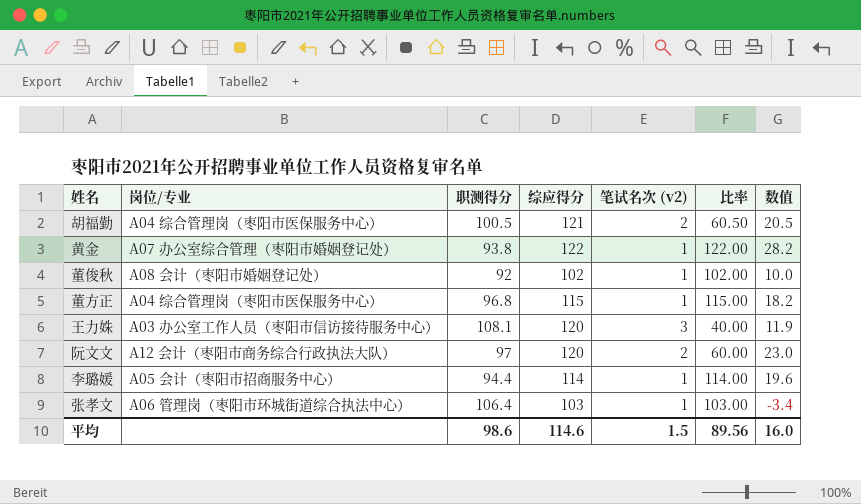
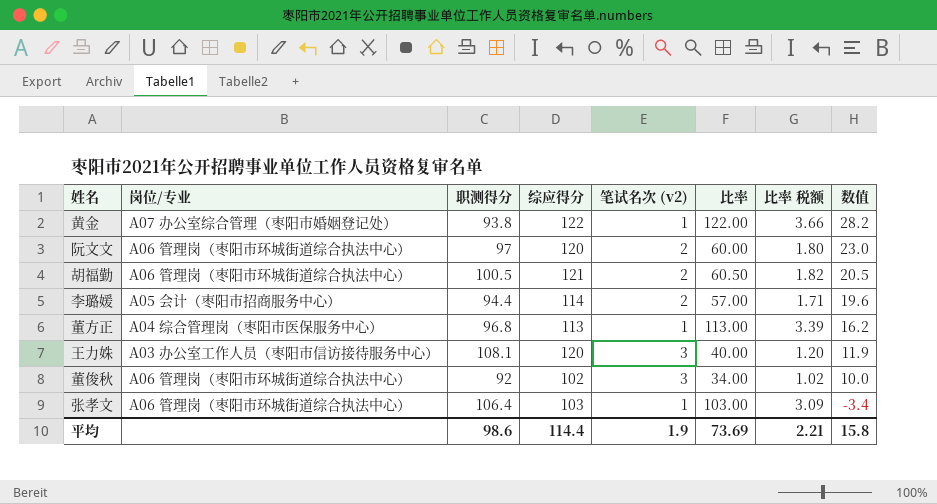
row order: none -> 数值 descending
column 比率 税额 | formula: none -> [比率] * 0.03
阮文文 | 岗位/专业: A12 会计（枣阳市商务综合行政执法大队） -> A06 管理岗（枣阳市环城街道综合执法中心）
胡福勤 | 岗位/专业: A04 综合管理岗（枣阳市医保服务中心） -> A06 管理岗（枣阳市环城街道综合执法中心）
李璐媛 | 笔试名次 (v2): 1 -> 2
李璐媛 | 比率: 114.00 -> 57.00
董方正 | 综应得分: 115 -> 113
董方正 | 比率: 115.00 -> 113.00
董方正 | 数值: 18.2 -> 16.2
董俊秋 | 岗位/专业: A08 会计（枣阳市婚姻登记处） -> A06 管理岗（枣阳市环城街道综合执法中心）
董俊秋 | 笔试名次 (v2): 1 -> 3
董俊秋 | 比率: 102.00 -> 34.00
平均 | 综应得分: 114.6 -> 114.4
平均 | 笔试名次 (v2): 1.5 -> 1.9
平均 | 比率: 89.56 -> 73.69
平均 | 数值: 16.0 -> 15.8

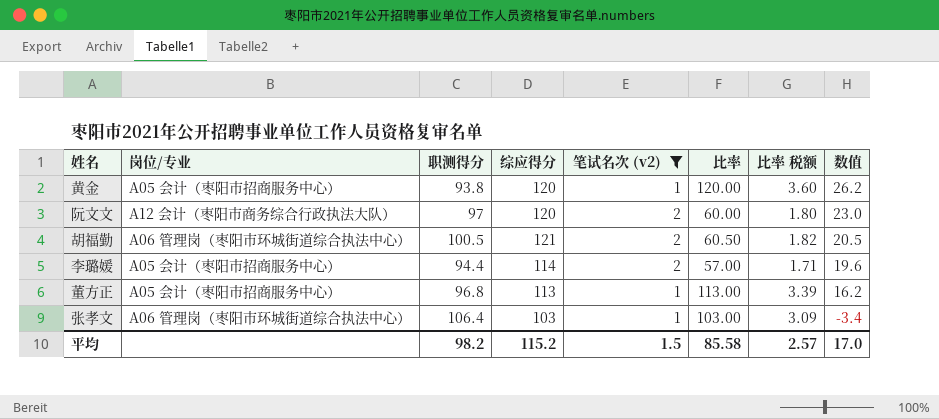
filter: none -> 笔试名次 (v2) != 3
黄金 | 岗位/专业: A07 办公室综合管理（枣阳市婚姻登记处） -> A05 会计（枣阳市招商服务中心）
黄金 | 综应得分: 122 -> 120
黄金 | 比率: 122.00 -> 120.00
黄金 | 比率 税额: 3.66 -> 3.60
黄金 | 数值: 28.2 -> 26.2
阮文文 | 岗位/专业: A06 管理岗（枣阳市环城街道综合执法中心） -> A12 会计（枣阳市商务综合行政执法大队）
董方正 | 岗位/专业: A04 综合管理岗（枣阳市医保服务中心） -> A05 会计（枣阳市招商服务中心）
平均 | 职测得分: 98.6 -> 98.2
平均 | 综应得分: 114.4 -> 115.2
平均 | 笔试名次 (v2): 1.9 -> 1.5
平均 | 比率: 73.69 -> 85.58
平均 | 比率 税额: 2.21 -> 2.57
平均 | 数值: 15.8 -> 17.0

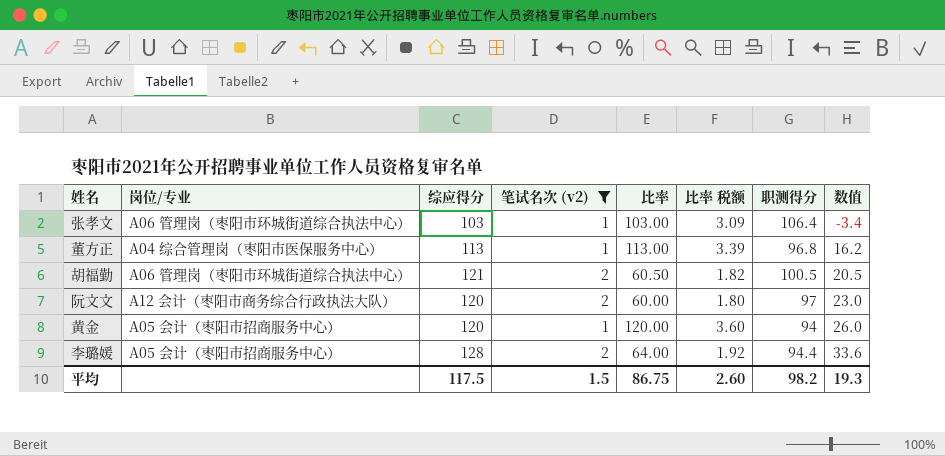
row order: 数值 descending -> 数值 ascending
column 职测得分 | position: 3 -> 7
董方正 | 岗位/专业: A05 会计（枣阳市招商服务中心） -> A04 综合管理岗（枣阳市医保服务中心）
黄金 | 职测得分: 93.8 -> 94
黄金 | 数值: 26.2 -> 26.0
李璐媛 | 综应得分: 114 -> 128
李璐媛 | 比率: 57.00 -> 64.00
李璐媛 | 比率 税额: 1.71 -> 1.92
李璐媛 | 数值: 19.6 -> 33.6
平均 | 综应得分: 115.2 -> 117.5
平均 | 比率: 85.58 -> 86.75
平均 | 比率 税额: 2.57 -> 2.60
平均 | 数值: 17.0 -> 19.3

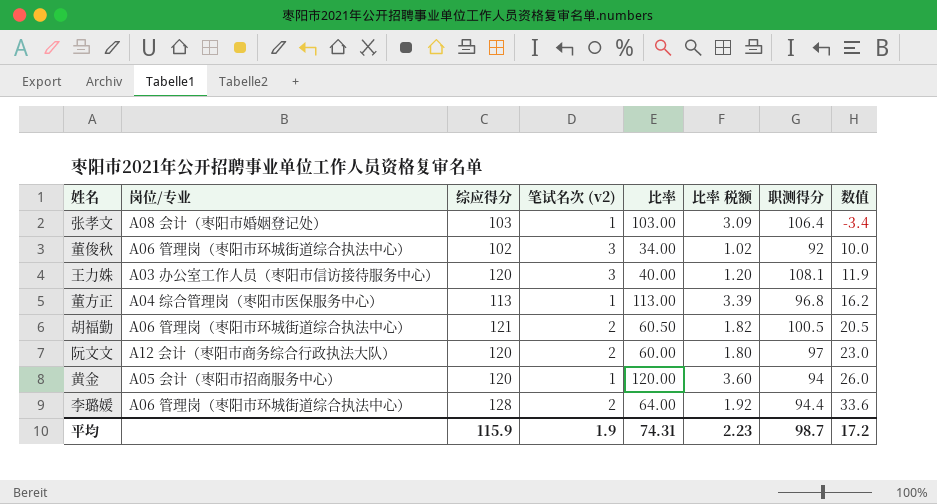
filter: 笔试名次 (v2) != 3 -> none
张孝文 | 岗位/专业: A06 管理岗（枣阳市环城街道综合执法中心） -> A08 会计（枣阳市婚姻登记处）
李璐媛 | 岗位/专业: A05 会计（枣阳市招商服务中心） -> A06 管理岗（枣阳市环城街道综合执法中心）
平均 | 综应得分: 117.5 -> 115.9
平均 | 笔试名次 (v2): 1.5 -> 1.9
平均 | 比率: 86.75 -> 74.31
平均 | 比率 税额: 2.60 -> 2.23
平均 | 职测得分: 98.2 -> 98.7
平均 | 数值: 19.3 -> 17.2

